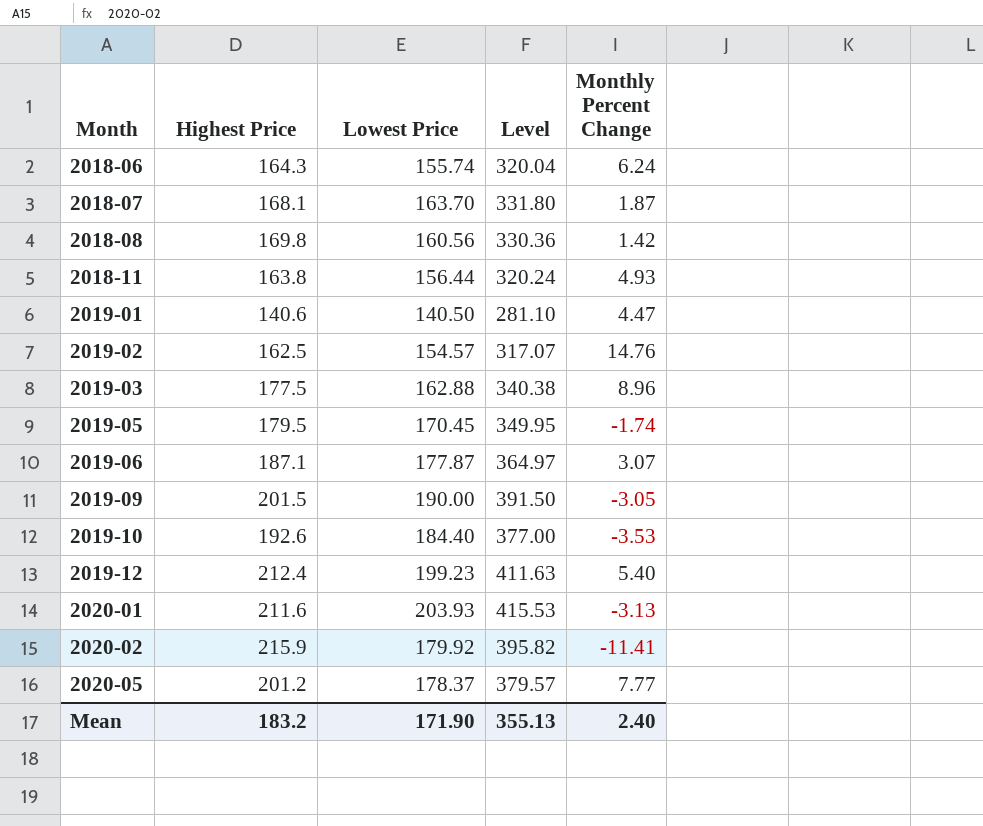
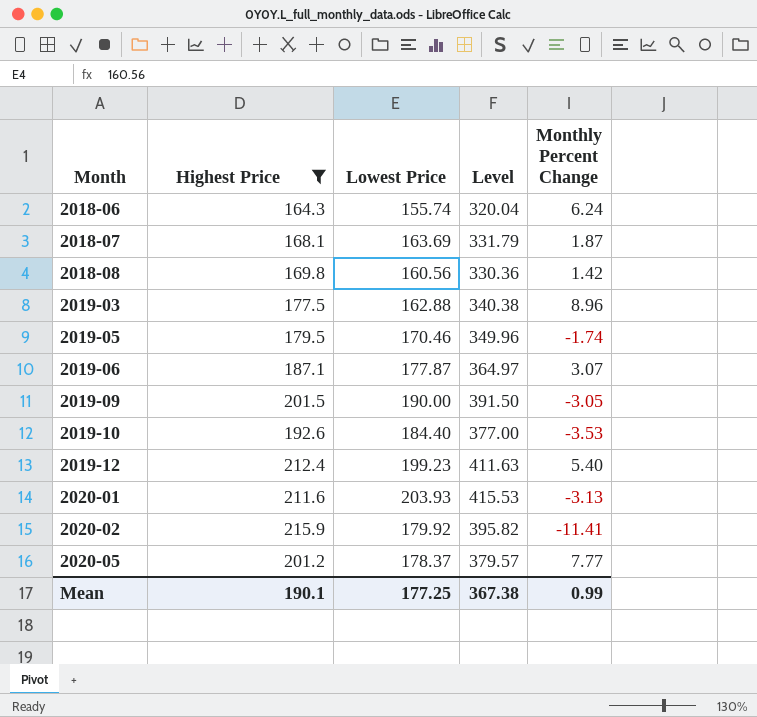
filter: none -> Highest Price >= 164.3
2018-07 | Lowest Price: 163.70 -> 163.69
2018-07 | Level: 331.80 -> 331.79
2019-05 | Lowest Price: 170.45 -> 170.46
2019-05 | Level: 349.95 -> 349.96
Mean | Highest Price: 183.2 -> 190.1
Mean | Lowest Price: 171.90 -> 177.25
Mean | Level: 355.13 -> 367.38
Mean | Monthly Percent Change: 2.40 -> 0.99

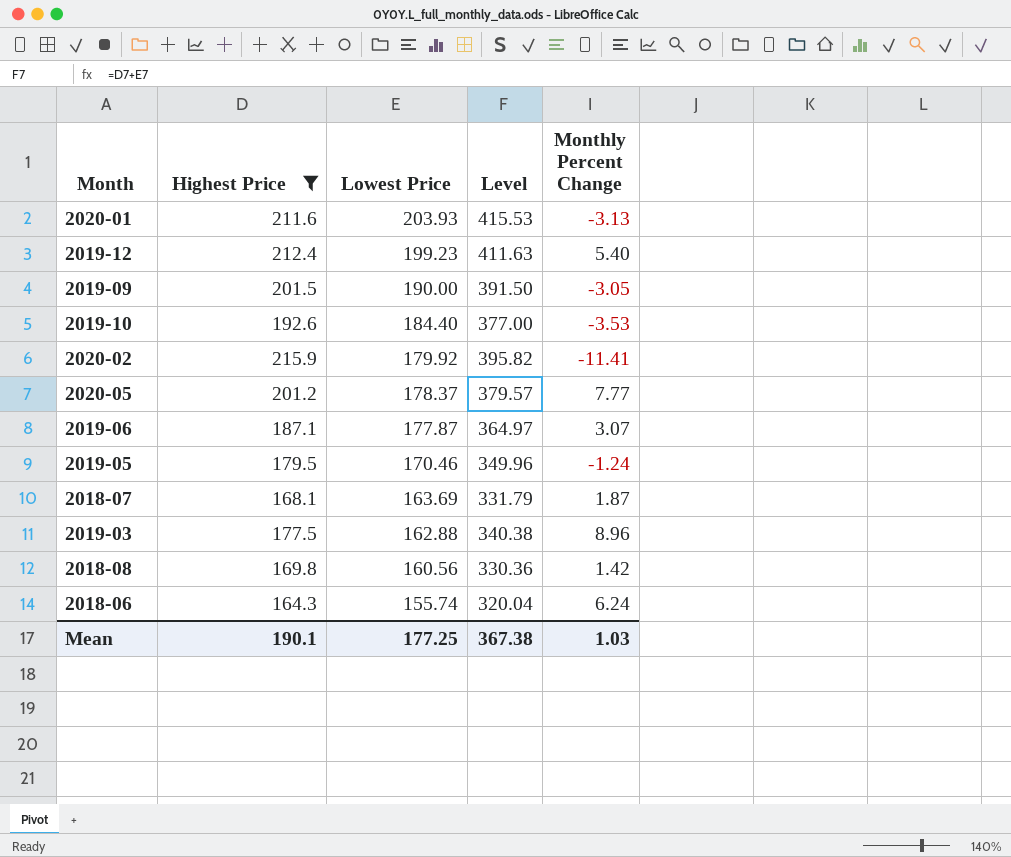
row order: Month ascending -> Lowest Price descending
2019-05 | Monthly Percent Change: -1.74 -> -1.24
Mean | Monthly Percent Change: 0.99 -> 1.03

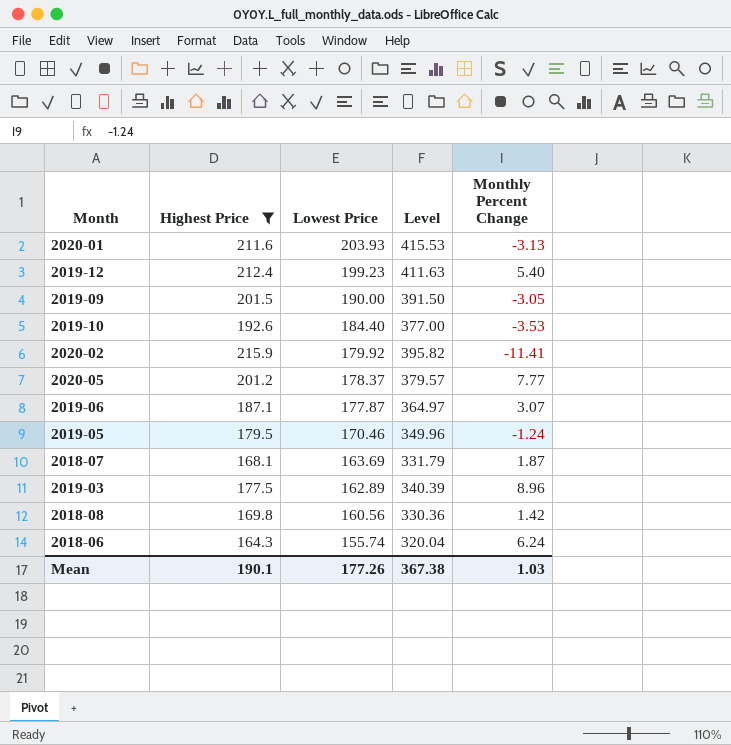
2019-03 | Lowest Price: 162.88 -> 162.89
2019-03 | Level: 340.38 -> 340.39
Mean | Lowest Price: 177.25 -> 177.26

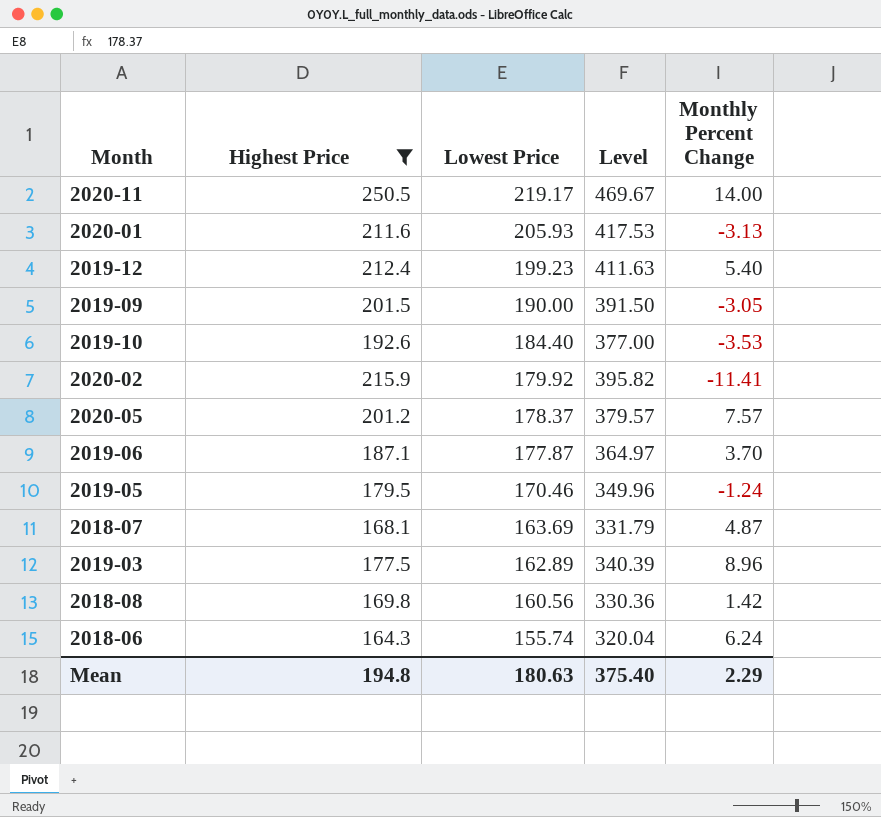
row 2020-11: none -> 250.5 | 219.17 | 469.67 | 14.00
2020-01 | Lowest Price: 203.93 -> 205.93
2020-01 | Level: 415.53 -> 417.53
2020-05 | Monthly Percent Change: 7.77 -> 7.57
2019-06 | Monthly Percent Change: 3.07 -> 3.70
2018-07 | Monthly Percent Change: 1.87 -> 4.87
Mean | Highest Price: 190.1 -> 194.8
Mean | Lowest Price: 177.26 -> 180.63
Mean | Level: 367.38 -> 375.40
Mean | Monthly Percent Change: 1.03 -> 2.29

